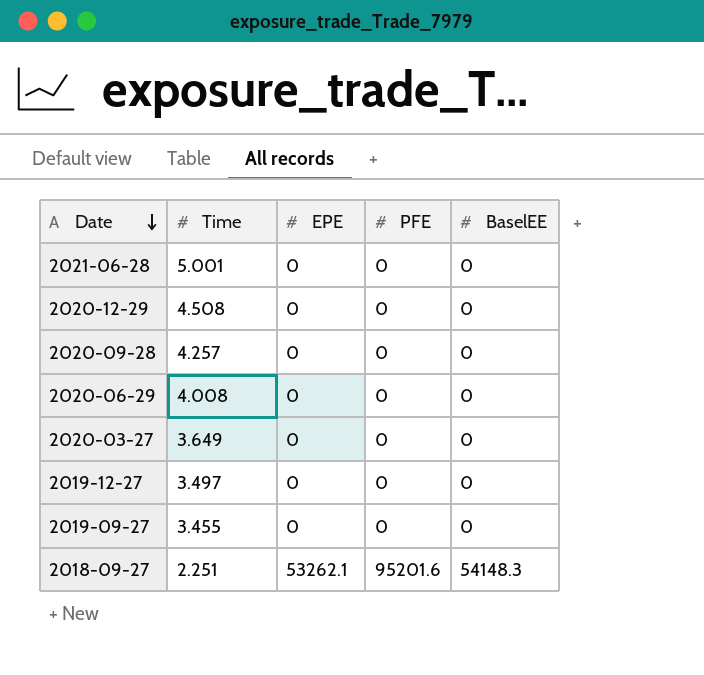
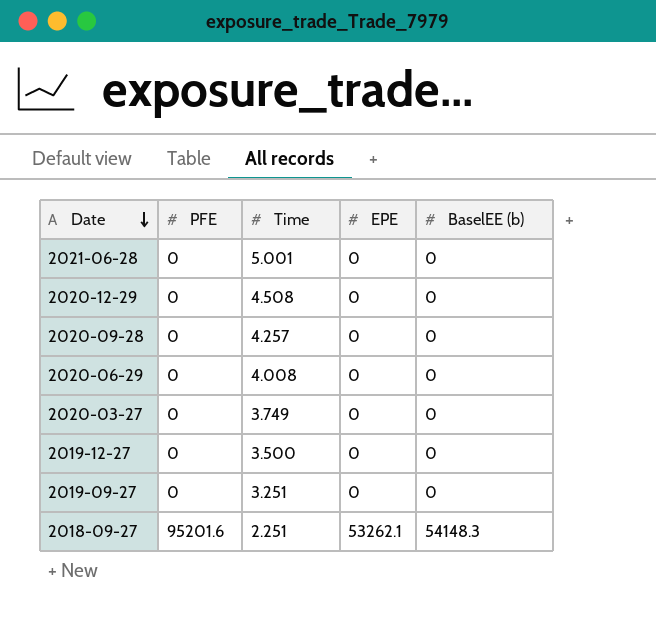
column PFE | position: 4 -> 2
column name: BaselEE -> BaselEE (b)
2020-03-27 | Time: 3.649 -> 3.749
2019-12-27 | Time: 3.497 -> 3.500
2019-09-27 | Time: 3.455 -> 3.251

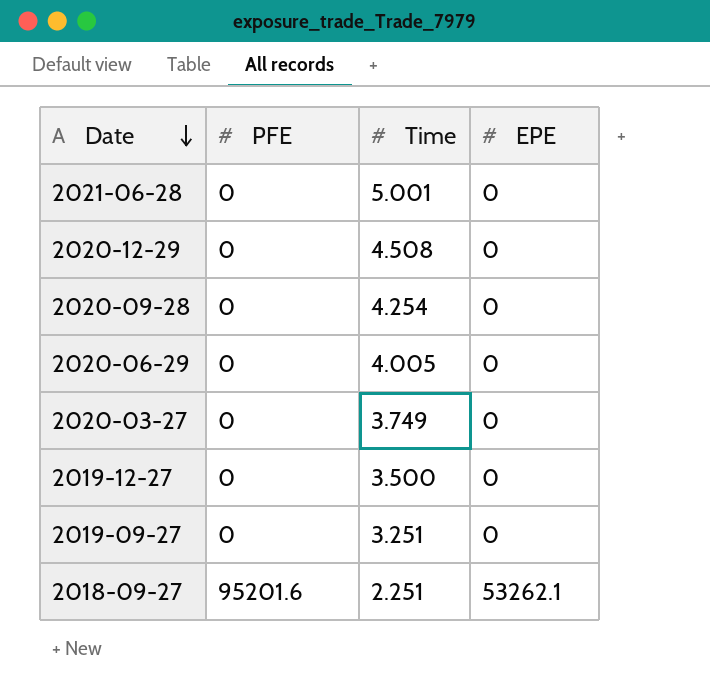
column BaselEE (b) | position: 5 -> none
2020-09-28 | Time: 4.257 -> 4.254
2020-06-29 | Time: 4.008 -> 4.005

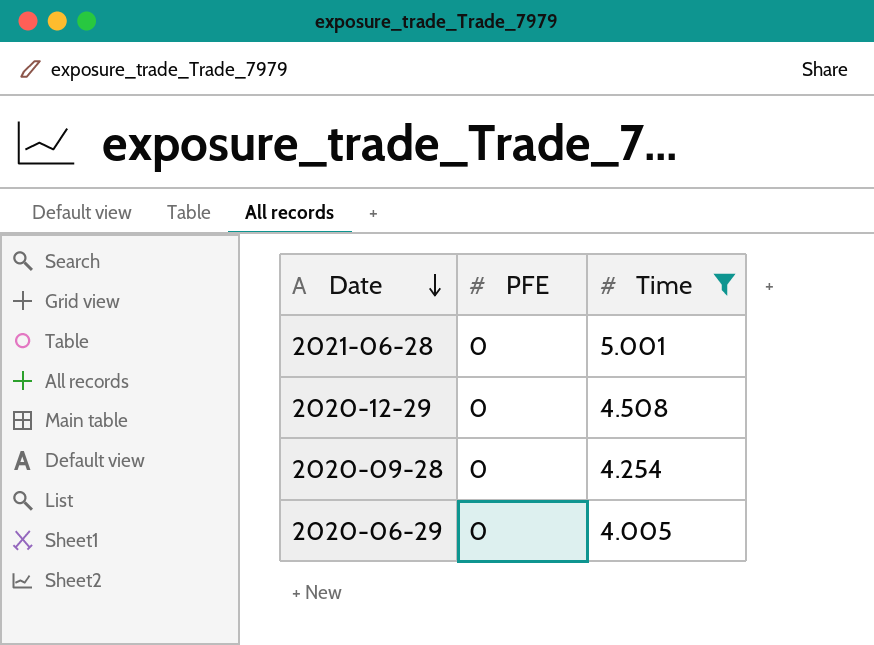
filter: none -> Time >= 4.005
column EPE | position: 4 -> none

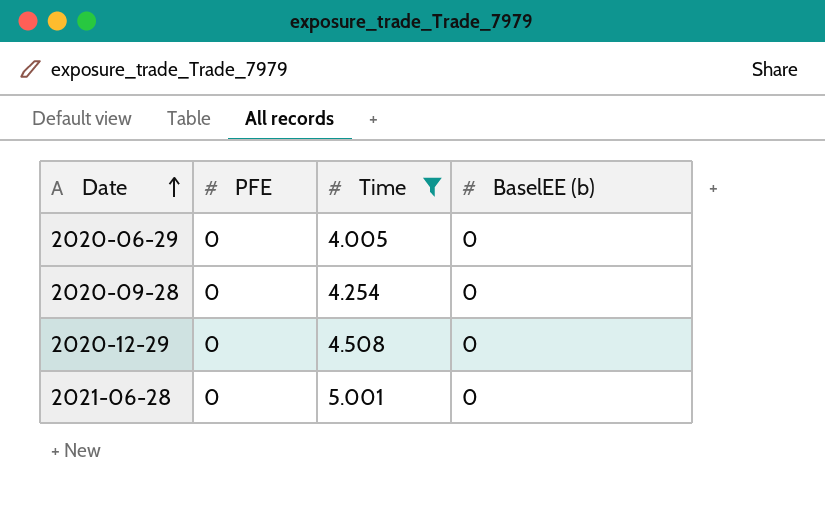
row order: Date descending -> Date ascending
column BaselEE (b) | position: none -> 4

